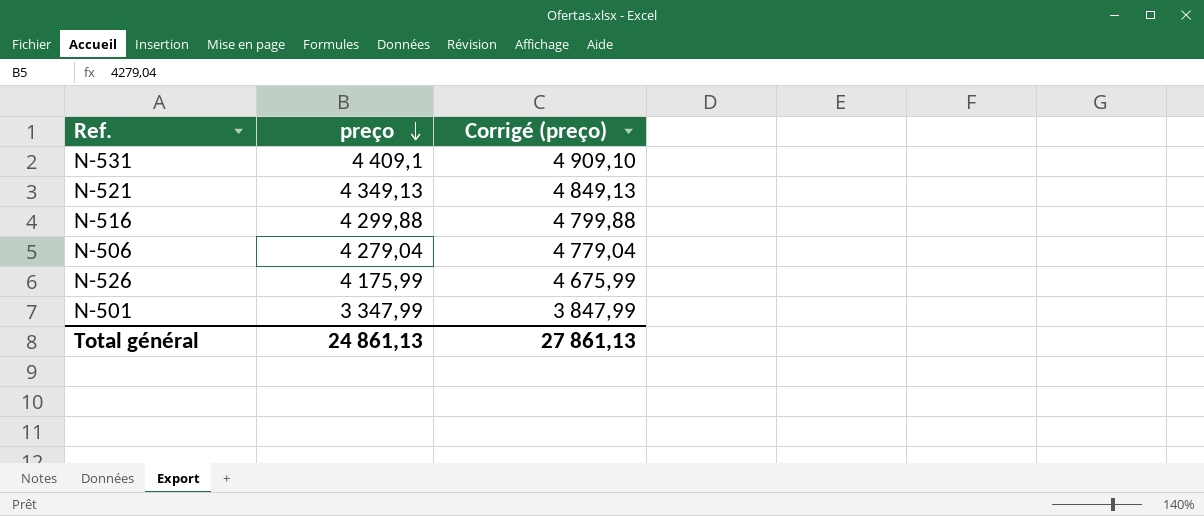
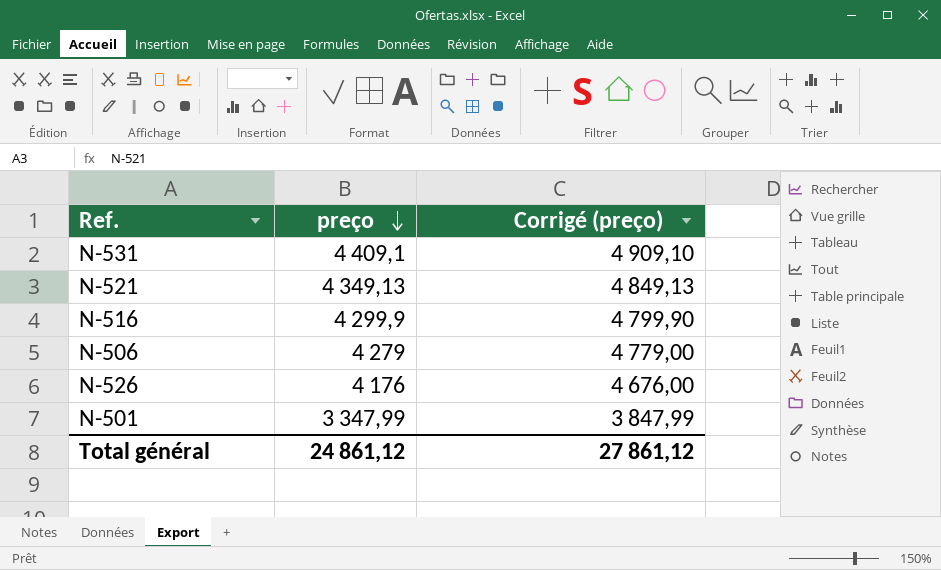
N-516 | preço: 4 299,88 -> 4 299,9
N-516 | Corrigé (preço): 4 799,88 -> 4 799,90
N-506 | preço: 4 279,04 -> 4 279
N-506 | Corrigé (preço): 4 779,04 -> 4 779,00
N-526 | preço: 4 175,99 -> 4 176
N-526 | Corrigé (preço): 4 675,99 -> 4 676,00
Total général | preço: 24 861,13 -> 24 861,12
Total général | Corrigé (preço): 27 861,13 -> 27 861,12

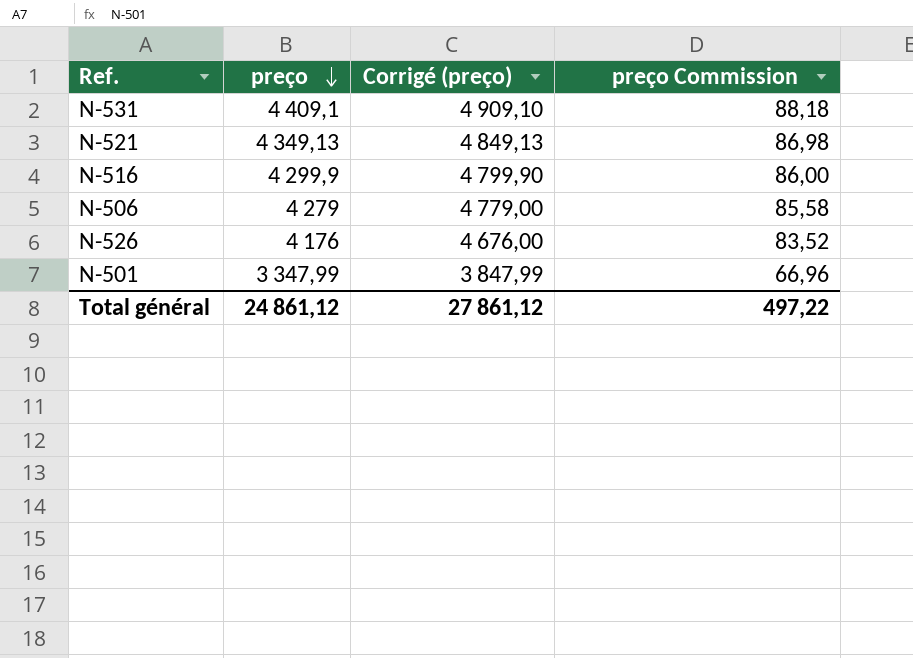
column preço Commission | formula: none -> [preço] * 0,02

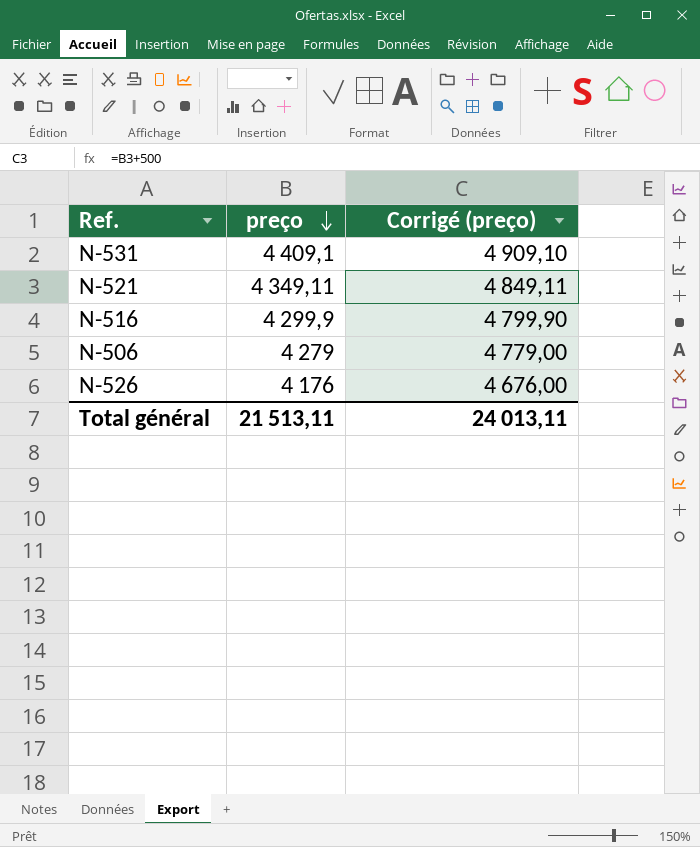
column preço Commission | formula: [preço] * 0,02 -> none
row N-501: 3 347,99 | 3 847,99 | 66,96 -> none
N-521 | preço: 4 349,13 -> 4 349,11
N-521 | Corrigé (preço): 4 849,13 -> 4 849,11
Total général | preço: 24 861,12 -> 21 513,11
Total général | Corrigé (preço): 27 861,12 -> 24 013,11

